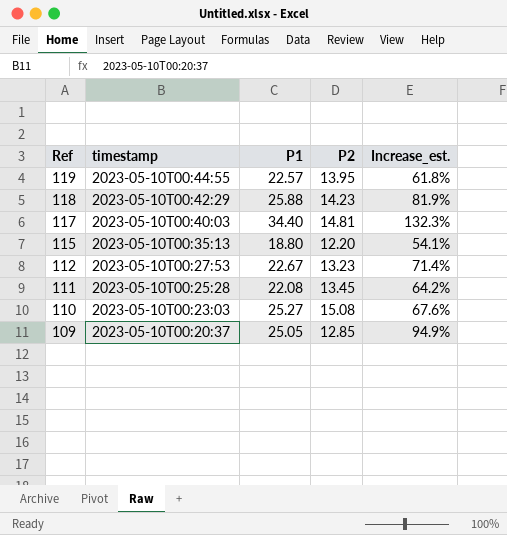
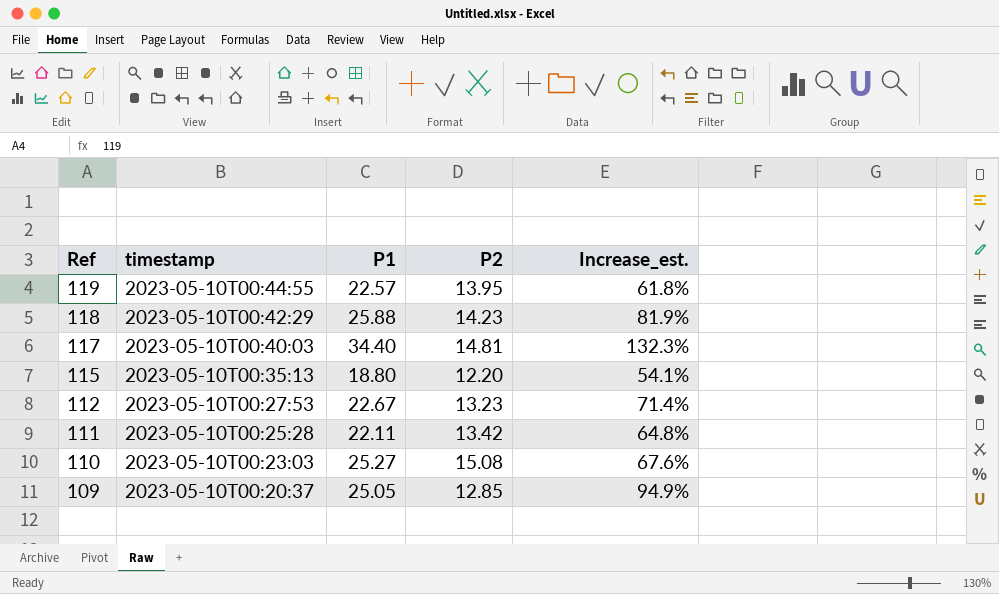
111 | P1: 22.08 -> 22.11
111 | P2: 13.45 -> 13.42
111 | Increase_est.: 64.2% -> 64.8%

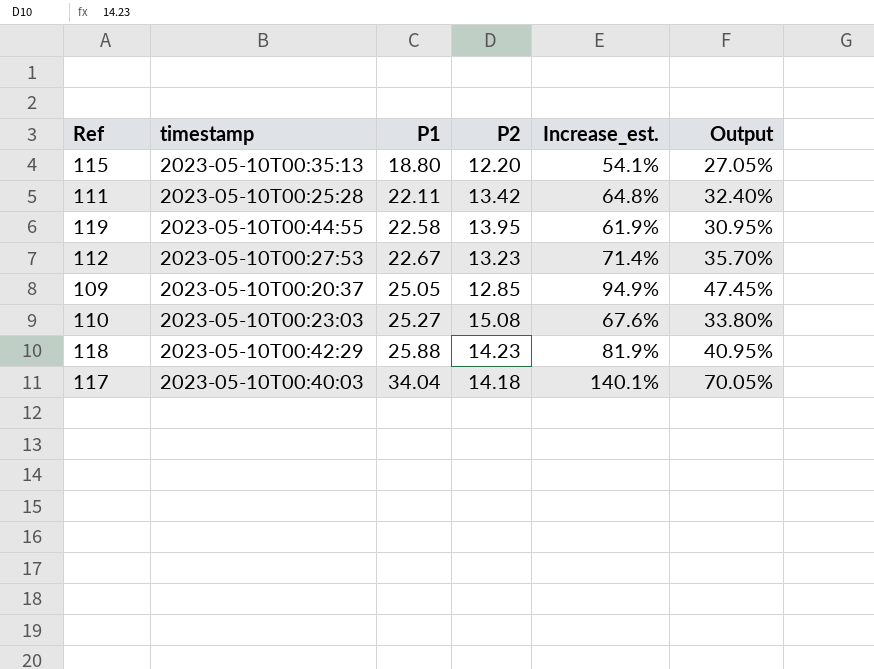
row order: Ref descending -> P1 ascending
column Output | formula: none -> [Increase_est.] * 0.5
119 | P1: 22.57 -> 22.58
119 | Increase_est.: 61.8% -> 61.9%
117 | P1: 34.40 -> 34.04
117 | P2: 14.81 -> 14.18
117 | Increase_est.: 132.3% -> 140.1%

